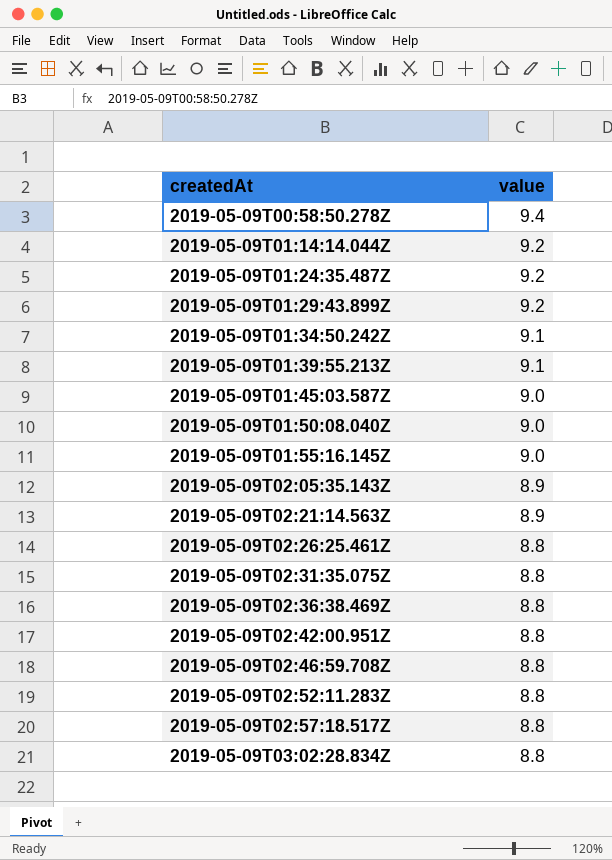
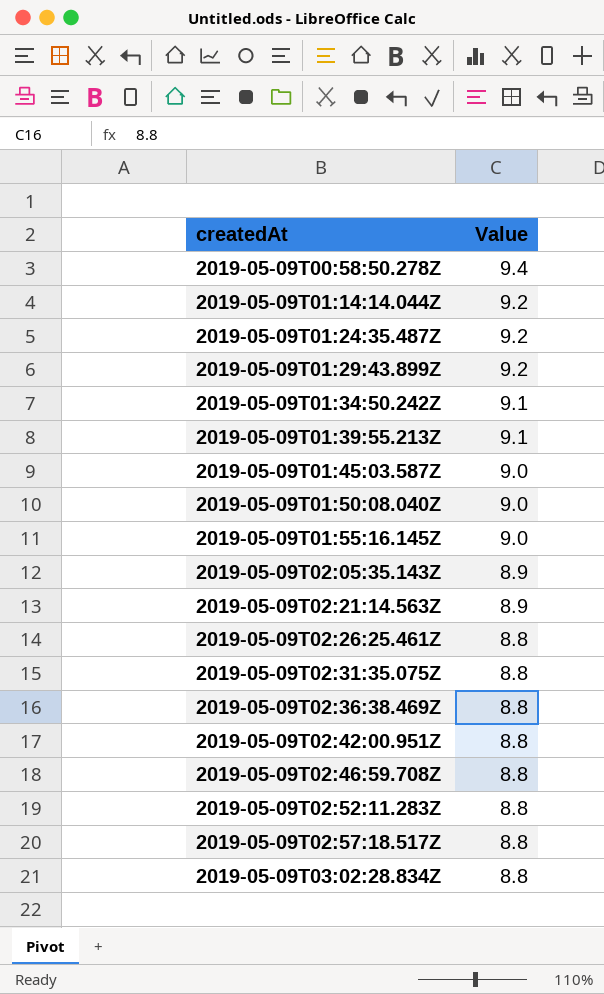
column name: value -> Value

